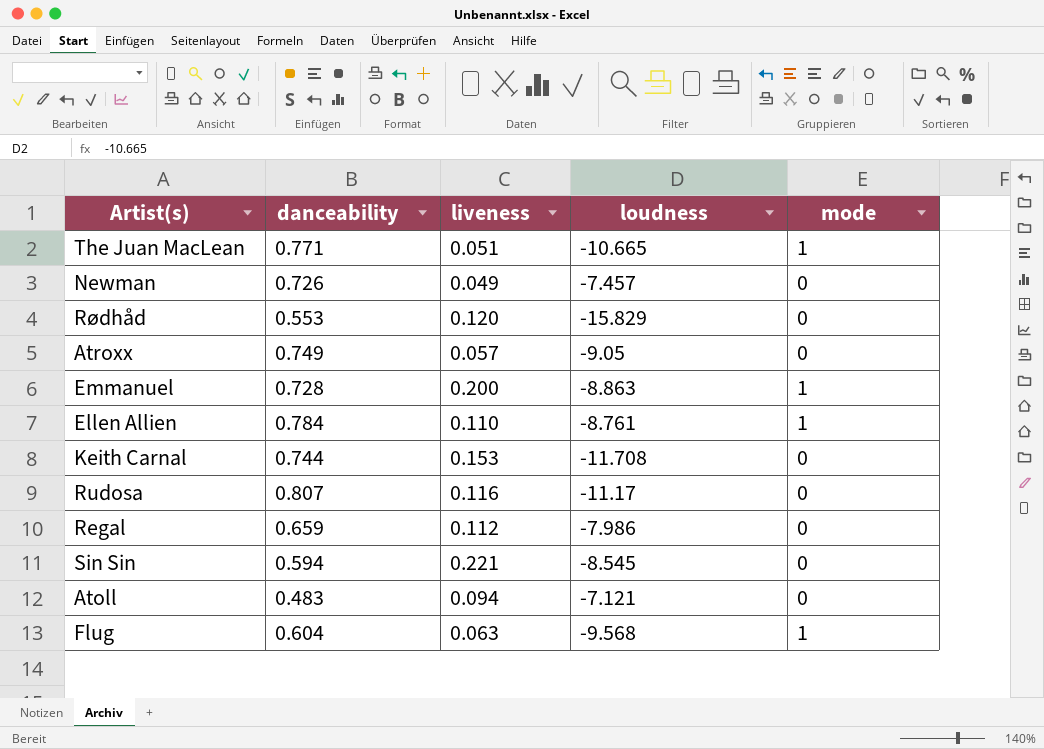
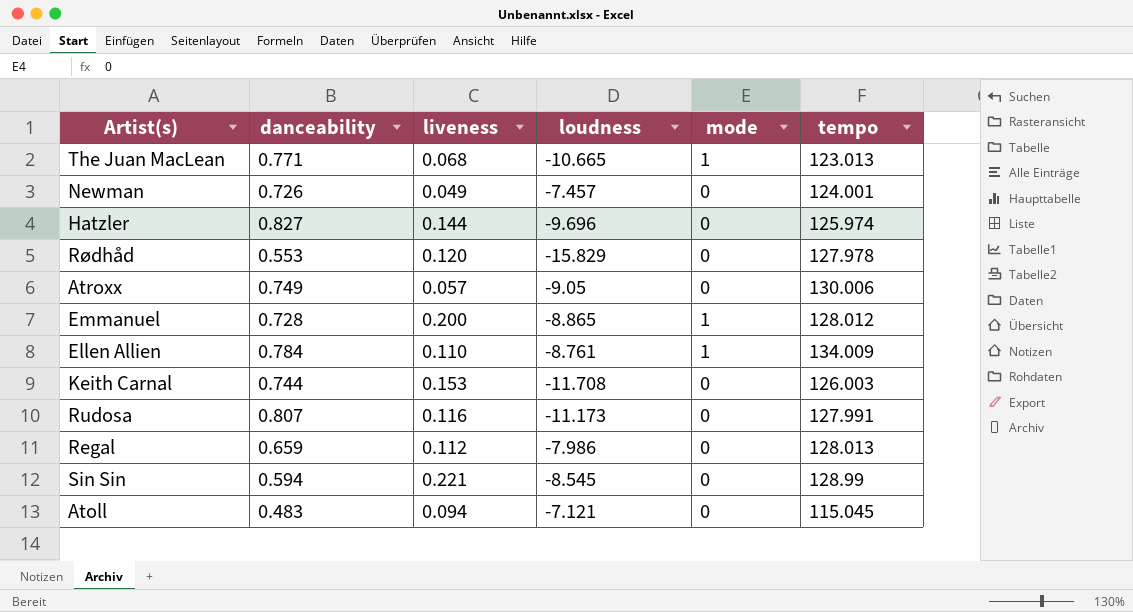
column tempo | position: none -> 6
row Flug: 0.604 | 0.063 | -9.568 | 1 -> none
The Juan MacLean | liveness: 0.051 -> 0.068
row Hatzler: none -> 0.827 | 0.144 | -9.696 | 0 | 125.974
Emmanuel | loudness: -8.863 -> -8.865
Rudosa | loudness: -11.17 -> -11.173

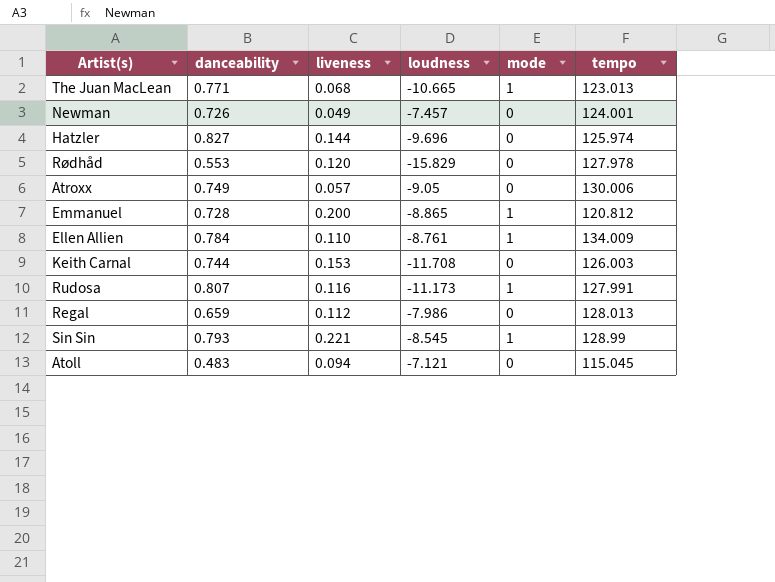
Emmanuel | tempo: 128.012 -> 120.812
Rudosa | mode: 0 -> 1
Sin Sin | danceability: 0.594 -> 0.793
Sin Sin | mode: 0 -> 1

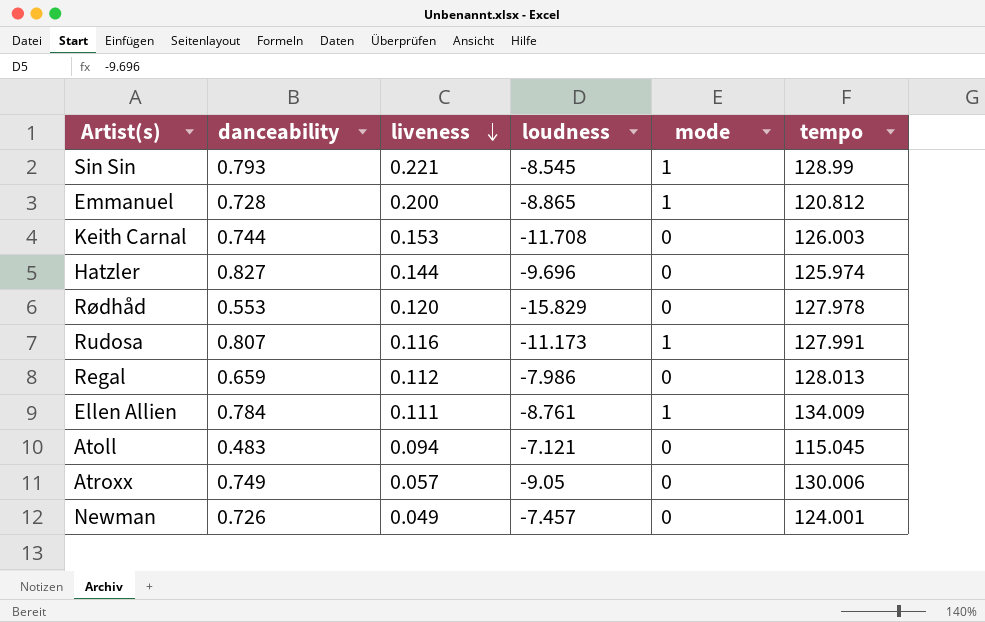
row order: none -> liveness descending
row The Juan MacLean: 0.771 | 0.068 | -10.665 | 1 | 123.013 -> none
Ellen Allien | liveness: 0.110 -> 0.111

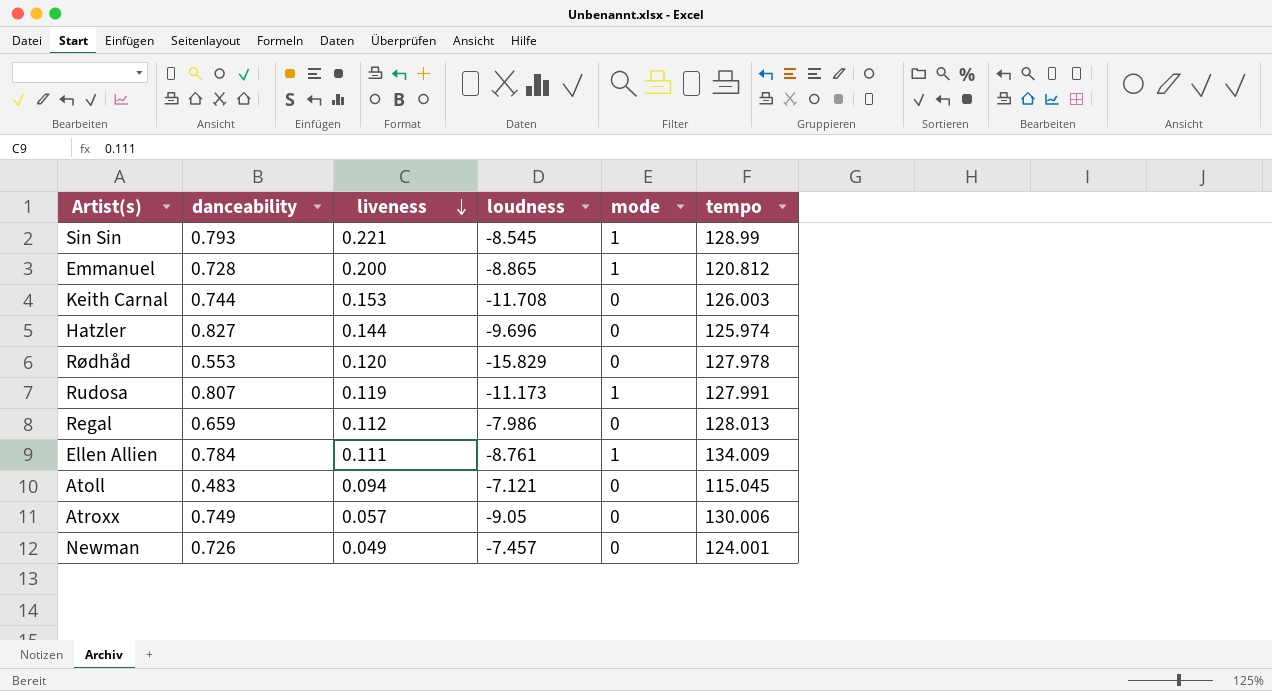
Rudosa | liveness: 0.116 -> 0.119

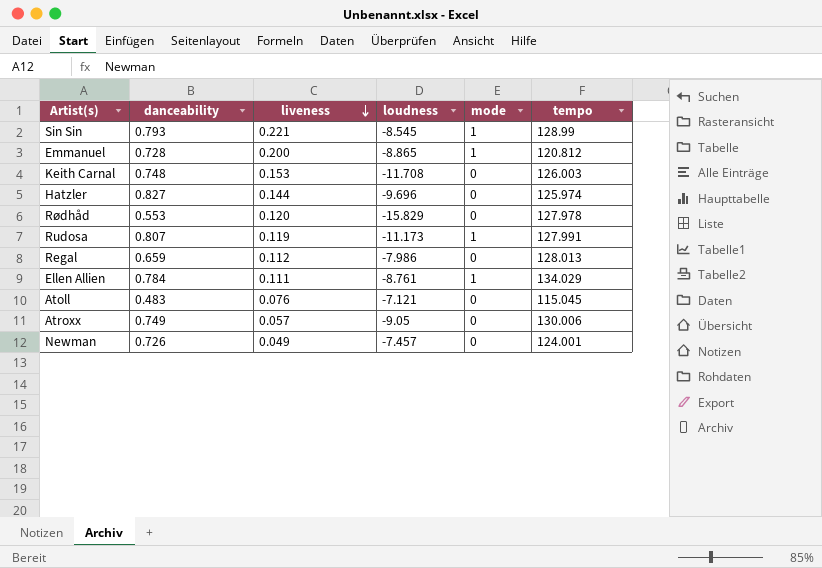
Keith Carnal | danceability: 0.744 -> 0.748
Ellen Allien | tempo: 134.009 -> 134.029
Atoll | liveness: 0.094 -> 0.076

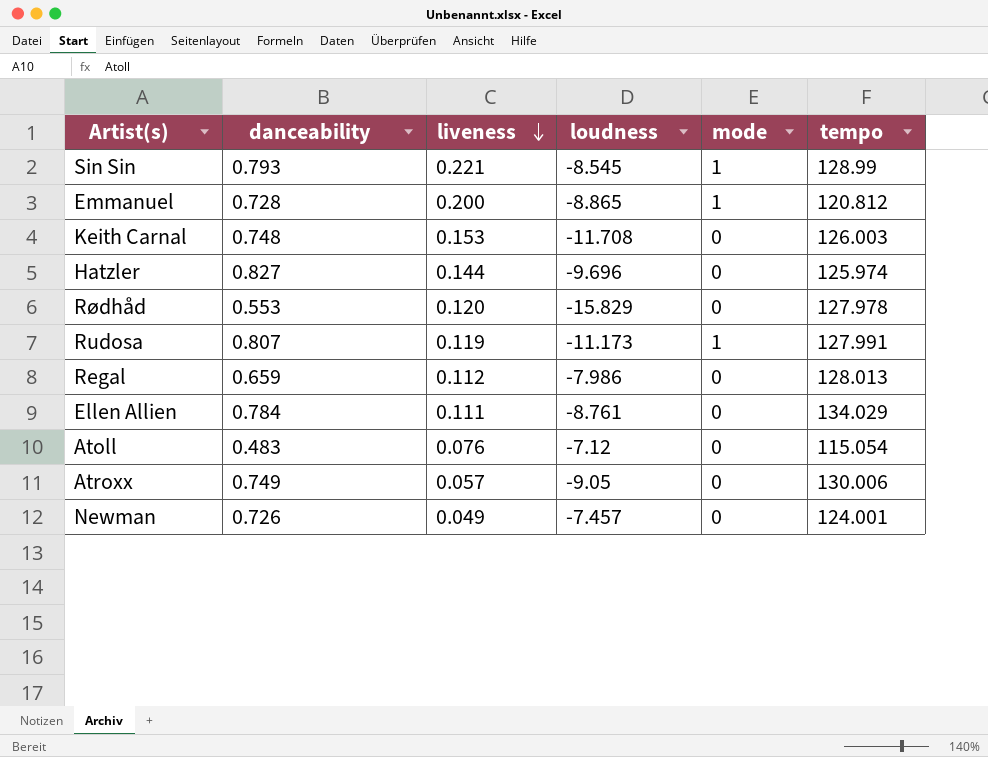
Ellen Allien | mode: 1 -> 0
Atoll | loudness: -7.121 -> -7.12
Atoll | tempo: 115.045 -> 115.054

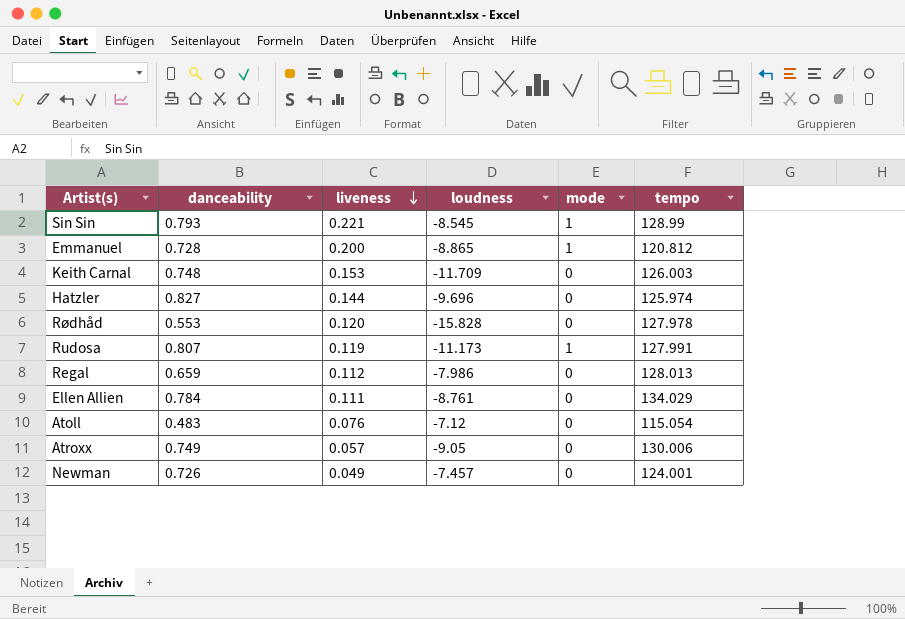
Keith Carnal | loudness: -11.708 -> -11.709
Rødhåd | loudness: -15.829 -> -15.828

